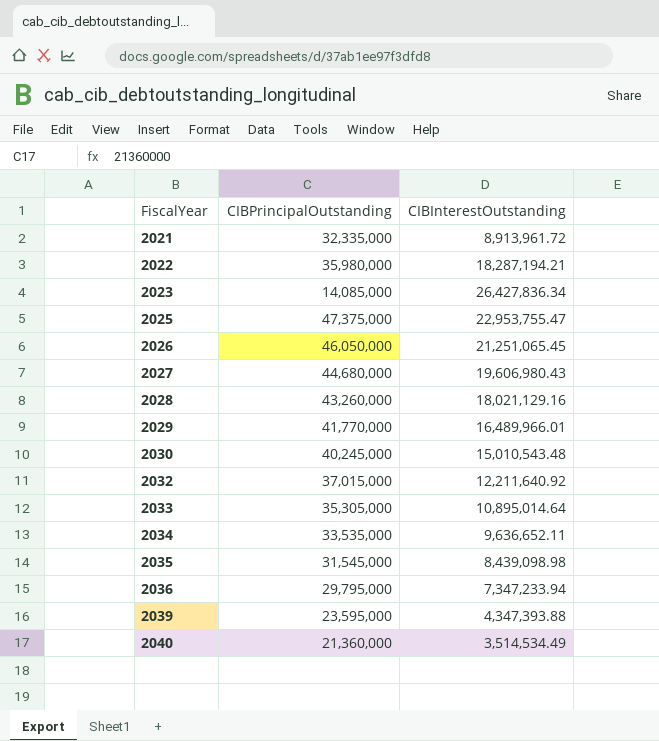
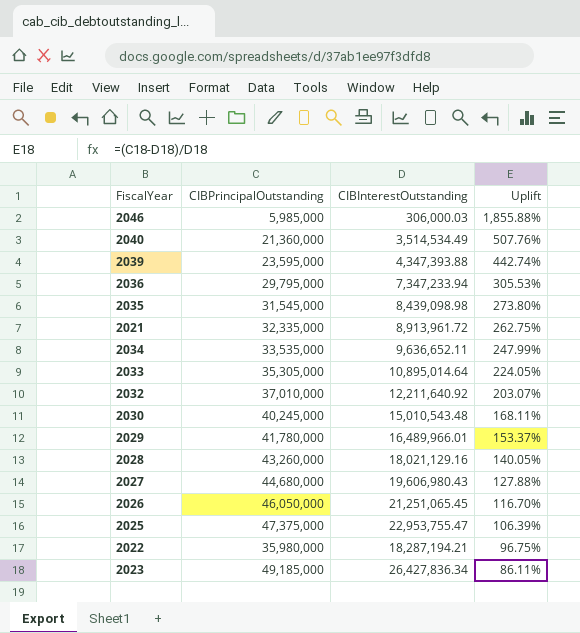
row order: FiscalYear ascending -> Uplift descending
column Uplift | formula: none -> ([CIBPrincipalOutstanding] - [CIBInterestOutstanding]) / [CIBInterestOutstanding]
row 2046: none -> 5,985,000 | 306,000.03 | 1,855.88%
2032 | CIBPrincipalOutstanding: 37,015,000 -> 37,010,000
2029 | CIBPrincipalOutstanding: 41,770,000 -> 41,780,000
2023 | CIBPrincipalOutstanding: 14,085,000 -> 49,185,000

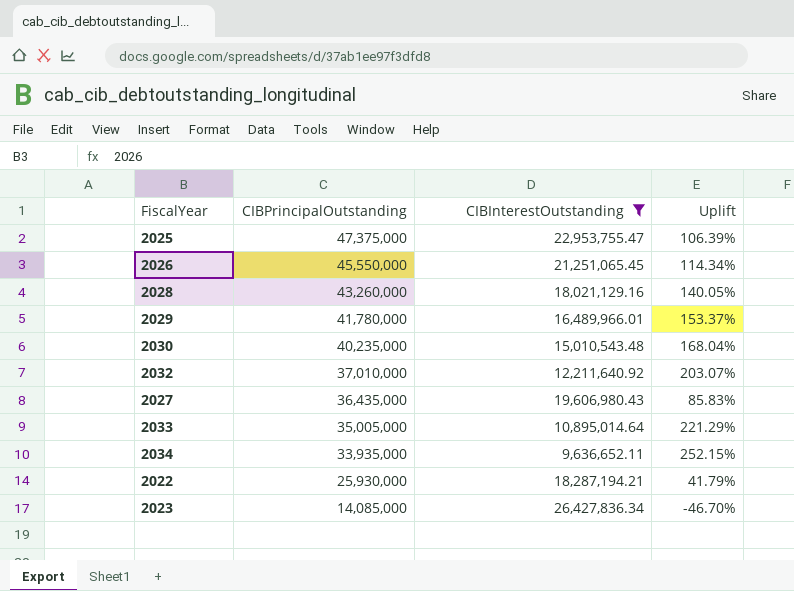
filter: none -> CIBInterestOutstanding >= 9,636,652.11
row order: Uplift descending -> CIBPrincipalOutstanding descending
2026 | CIBPrincipalOutstanding: 46,050,000 -> 45,550,000
2026 | Uplift: 116.70% -> 114.34%
2030 | CIBPrincipalOutstanding: 40,245,000 -> 40,235,000
2030 | Uplift: 168.11% -> 168.04%
2027 | CIBPrincipalOutstanding: 44,680,000 -> 36,435,000
2027 | Uplift: 127.88% -> 85.83%
2033 | CIBPrincipalOutstanding: 35,305,000 -> 35,005,000
2033 | Uplift: 224.05% -> 221.29%
2034 | CIBPrincipalOutstanding: 33,535,000 -> 33,935,000
2034 | Uplift: 247.99% -> 252.15%
2022 | CIBPrincipalOutstanding: 35,980,000 -> 25,930,000
2022 | Uplift: 96.75% -> 41.79%
2023 | CIBPrincipalOutstanding: 49,185,000 -> 14,085,000
2023 | Uplift: 86.11% -> -46.70%

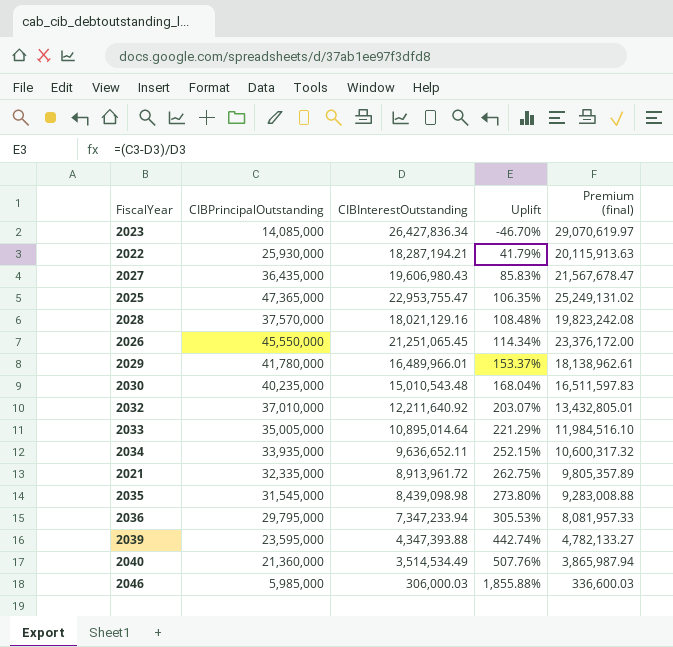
filter: CIBInterestOutstanding >= 9,636,652.11 -> none
row order: CIBPrincipalOutstanding descending -> Uplift ascending
column Premium (final) | formula: none -> [CIBInterestOutstanding] * 1.1
2025 | CIBPrincipalOutstanding: 47,375,000 -> 47,365,000
2025 | Uplift: 106.39% -> 106.35%
2028 | CIBPrincipalOutstanding: 43,260,000 -> 37,570,000
2028 | Uplift: 140.05% -> 108.48%

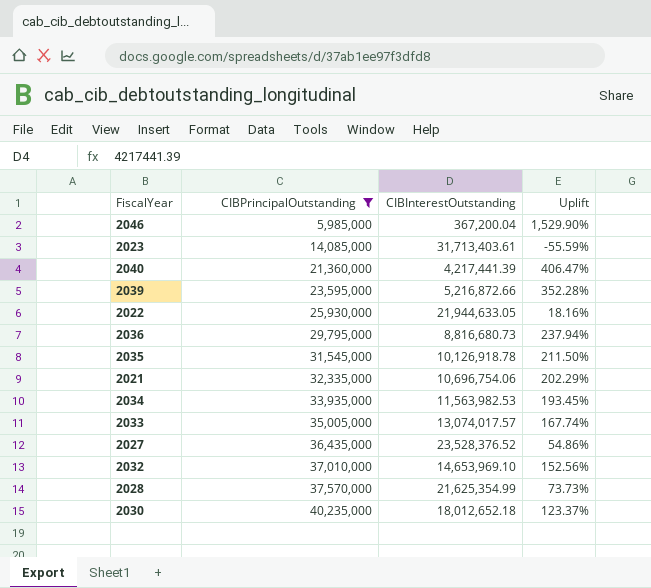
filter: none -> CIBPrincipalOutstanding <= 40,235,000
row order: Uplift ascending -> CIBPrincipalOutstanding ascending
column Premium (final) | formula: [CIBInterestOutstanding] * 1.1 -> none
2046 | CIBInterestOutstanding: 306,000.03 -> 367,200.04
2046 | Uplift: 1,855.88% -> 1,529.90%
2023 | CIBInterestOutstanding: 26,427,836.34 -> 31,713,403.61
2023 | Uplift: -46.70% -> -55.59%
2040 | CIBInterestOutstanding: 3,514,534.49 -> 4,217,441.39
2040 | Uplift: 507.76% -> 406.47%
2039 | CIBInterestOutstanding: 4,347,393.88 -> 5,216,872.66
2039 | Uplift: 442.74% -> 352.28%
2022 | CIBInterestOutstanding: 18,287,194.21 -> 21,944,633.05
2022 | Uplift: 41.79% -> 18.16%
2036 | CIBInterestOutstanding: 7,347,233.94 -> 8,816,680.73
2036 | Uplift: 305.53% -> 237.94%
2035 | CIBInterestOutstanding: 8,439,098.98 -> 10,126,918.78
2035 | Uplift: 273.80% -> 211.50%
2021 | CIBInterestOutstanding: 8,913,961.72 -> 10,696,754.06
2021 | Uplift: 262.75% -> 202.29%
2034 | CIBInterestOutstanding: 9,636,652.11 -> 11,563,982.53
2034 | Uplift: 252.15% -> 193.45%
2033 | CIBInterestOutstanding: 10,895,014.64 -> 13,074,017.57
2033 | Uplift: 221.29% -> 167.74%
2027 | CIBInterestOutstanding: 19,606,980.43 -> 23,528,376.52
2027 | Uplift: 85.83% -> 54.86%
2032 | CIBInterestOutstanding: 12,211,640.92 -> 14,653,969.10
2032 | Uplift: 203.07% -> 152.56%
2028 | CIBInterestOutstanding: 18,021,129.16 -> 21,625,354.99
2028 | Uplift: 108.48% -> 73.73%
2030 | CIBInterestOutstanding: 15,010,543.48 -> 18,012,652.18
2030 | Uplift: 168.04% -> 123.37%

